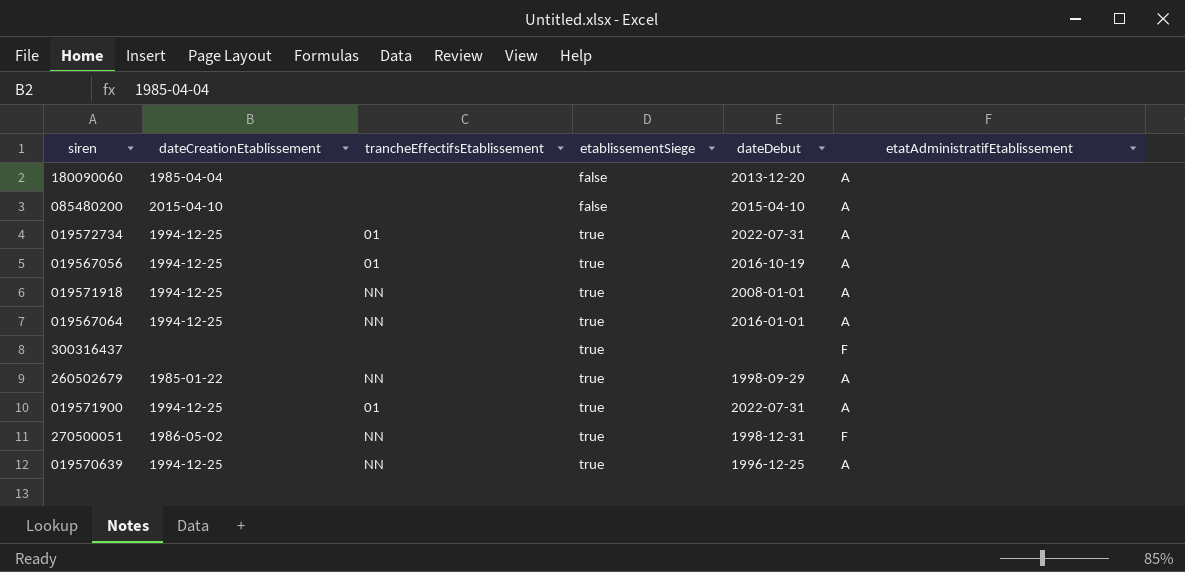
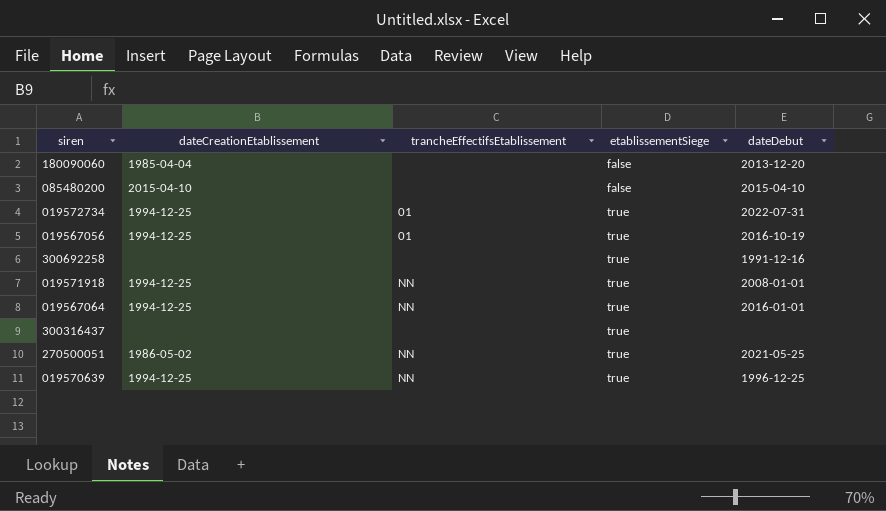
column etatAdministratifEtablissement | position: 6 -> none
row 260502679: 1985-01-22 | NN | true | 1998-09-29 | A -> none
row 019571900: 1994-12-25 | 01 | true | 2022-07-31 | A -> none
row 300692258: none -> none | none | true | 1991-12-16
270500051 | dateDebut: 1998-12-31 -> 2021-05-25

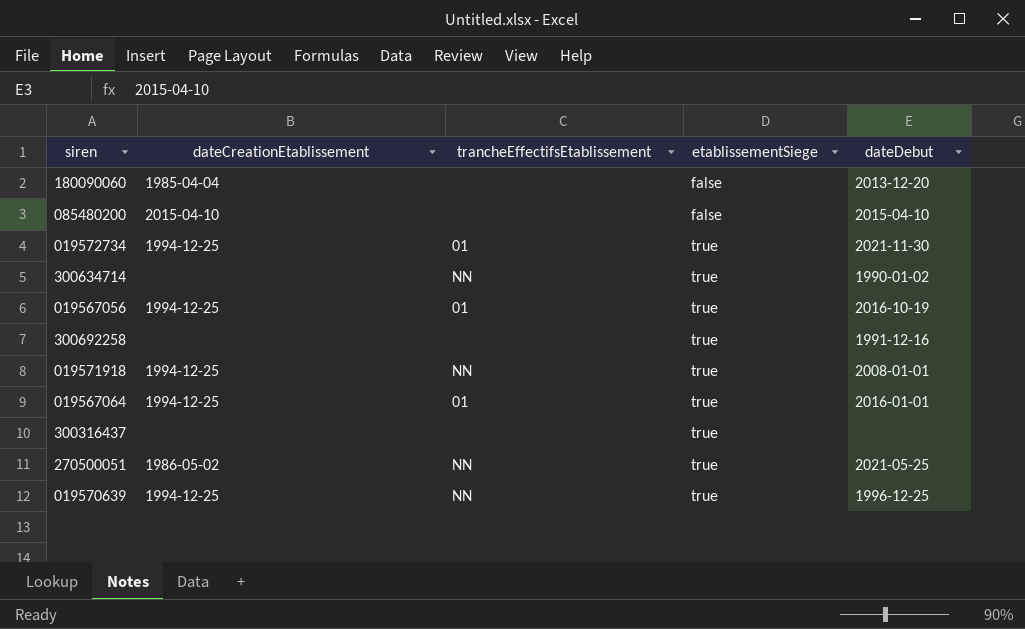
019572734 | dateDebut: 2022-07-31 -> 2021-11-30
row 300634714: none -> none | NN | true | 1990-01-02
019567064 | trancheEffectifsEtablissement: NN -> 01

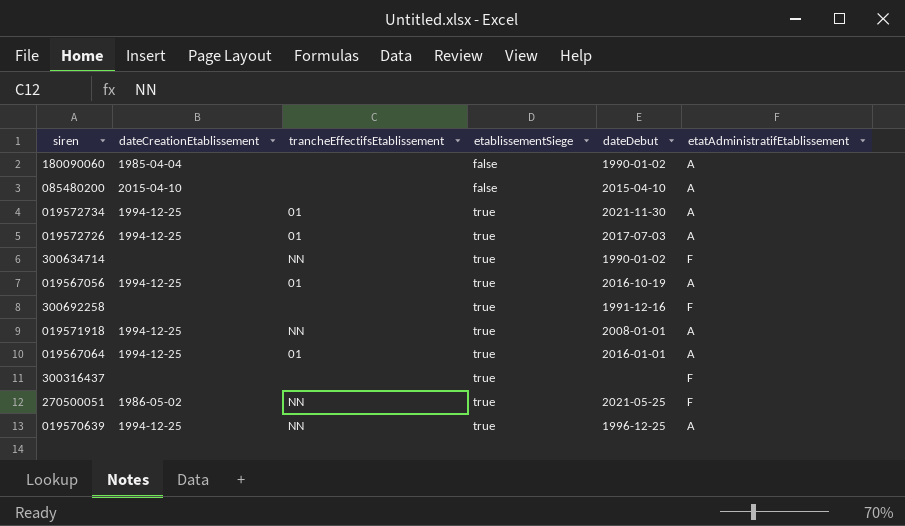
column etatAdministratifEtablissement | position: none -> 6
180090060 | dateDebut: 2013-12-20 -> 1990-01-02
row 019572726: none -> 1994-12-25 | 01 | true | 2017-07-03 | A

